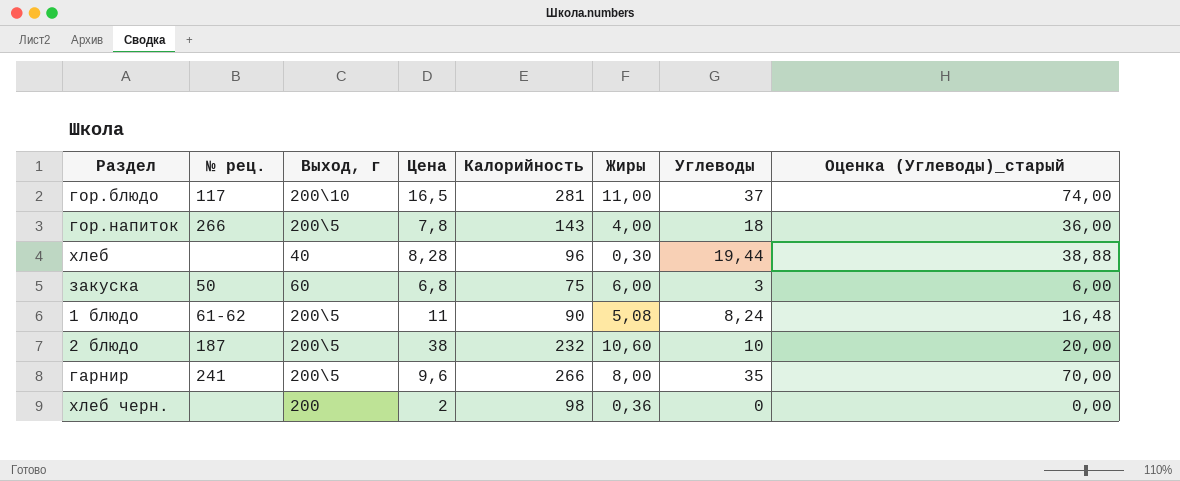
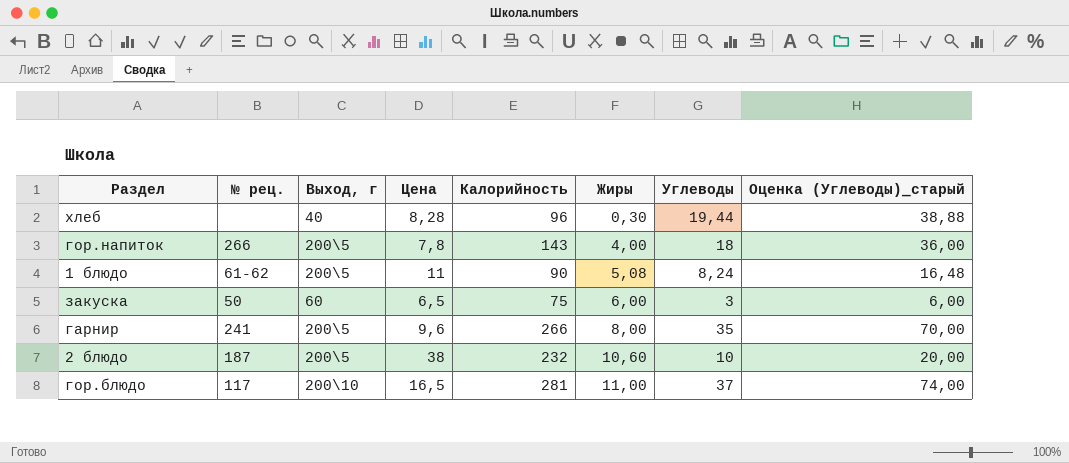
row order: none -> Жиры ascending
row хлеб черн.: none | 200 | 2 | 98 | 0,36 | 0 | 0,00 -> none
закуска | Цена: 6,8 -> 6,5

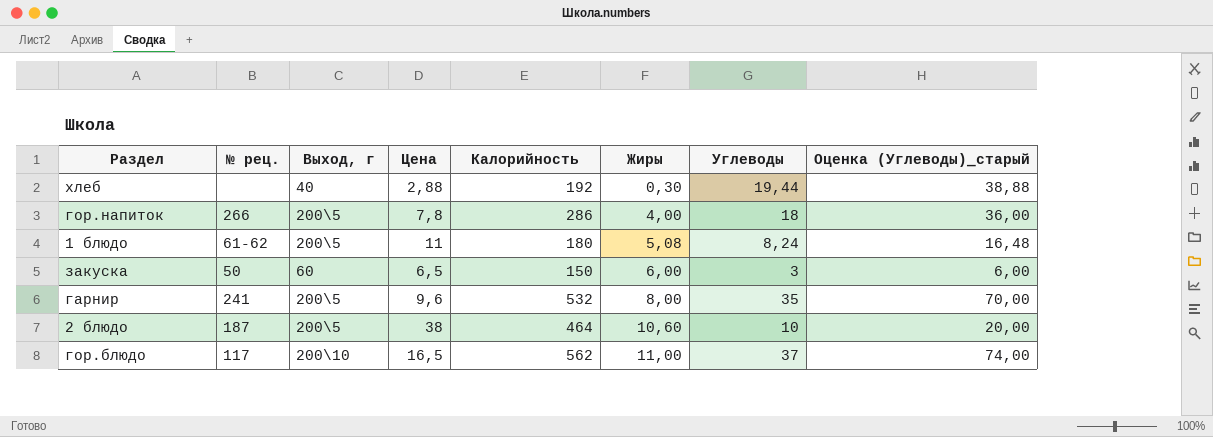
хлеб | Цена: 8,28 -> 2,88
хлеб | Калорийность: 96 -> 192
гор.напиток | Калорийность: 143 -> 286
1 блюдо | Калорийность: 90 -> 180
закуска | Калорийность: 75 -> 150
гарнир | Калорийность: 266 -> 532
2 блюдо | Калорийность: 232 -> 464
гор.блюдо | Калорийность: 281 -> 562

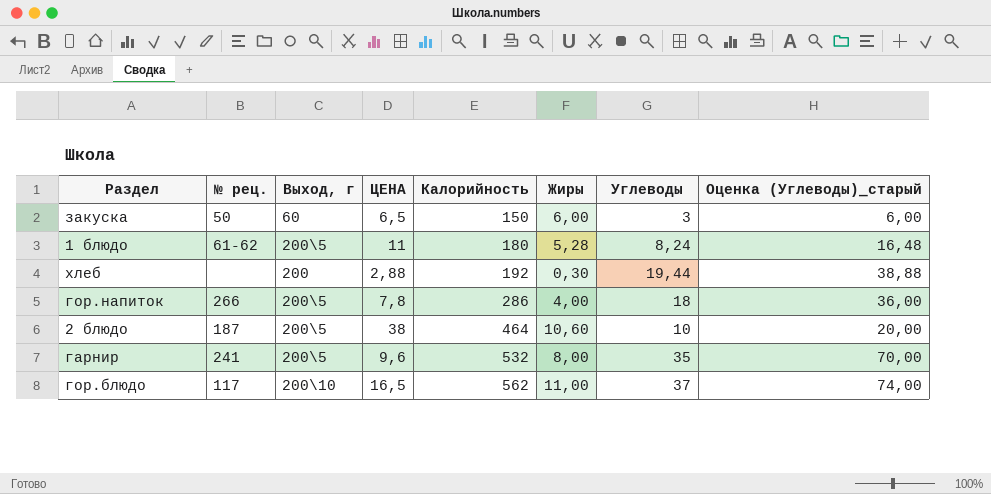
row order: Жиры ascending -> Калорийность ascending
column name: Цена -> ЦЕНА
1 блюдо | Жиры: 5,08 -> 5,28
хлеб | Выход, г: 40 -> 200

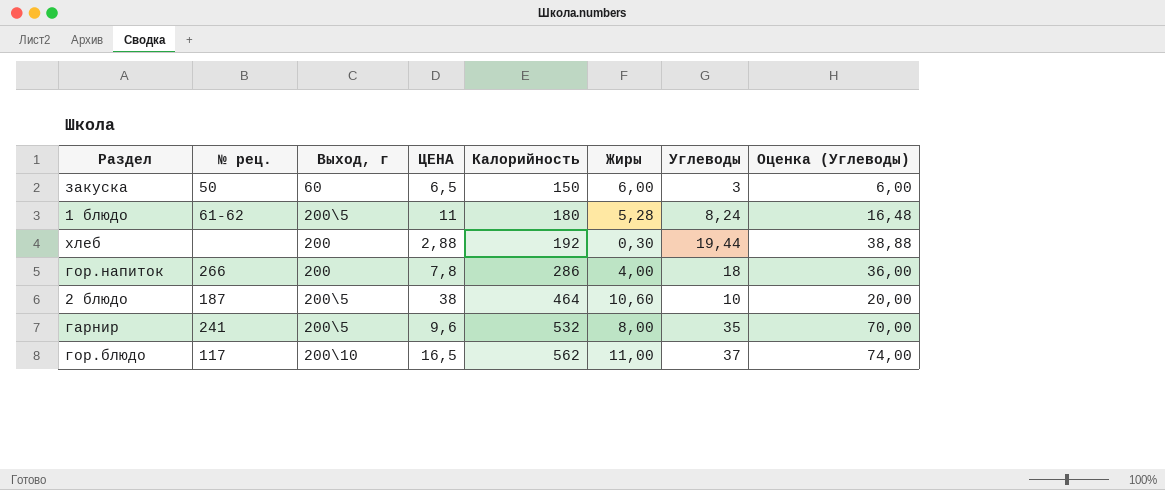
column name: Оценка (Углеводы)_старый -> Оценка (Углеводы)
гор.напиток | Выход, г: 200\5 -> 200

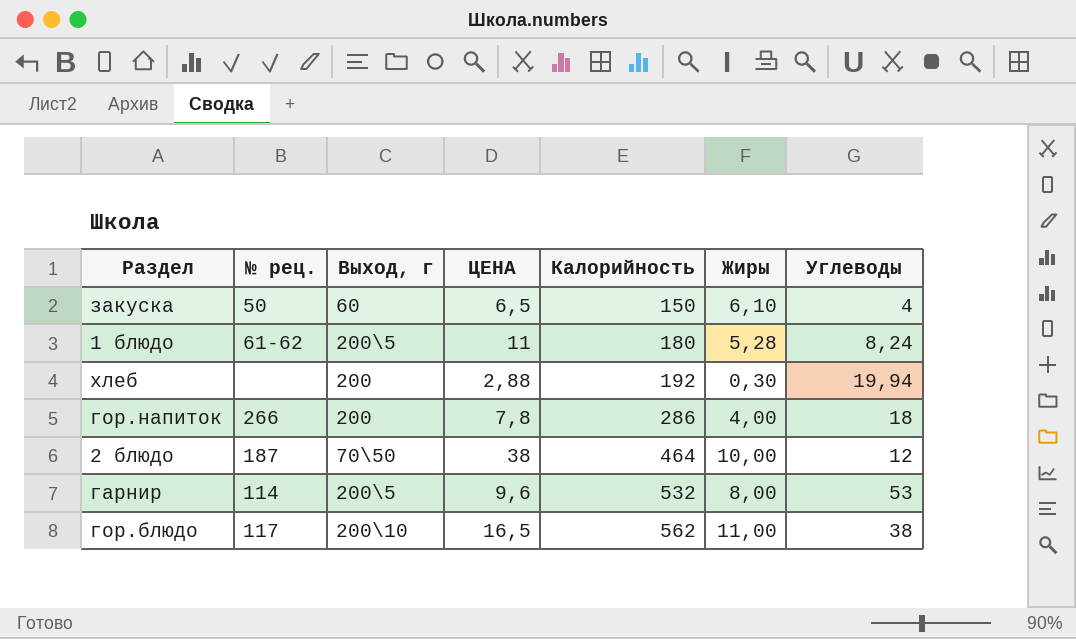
column Оценка (Углеводы) | formula: [Углеводы] * 2 -> none
закуска | Жиры: 6,00 -> 6,10
закуска | Углеводы: 3 -> 4
хлеб | Углеводы: 19,44 -> 19,94
2 блюдо | Выход, г: 200\5 -> 70\50
2 блюдо | Жиры: 10,60 -> 10,00
2 блюдо | Углеводы: 10 -> 12
гарнир | № рец.: 241 -> 114
гарнир | Углеводы: 35 -> 53
гор.блюдо | Углеводы: 37 -> 38

